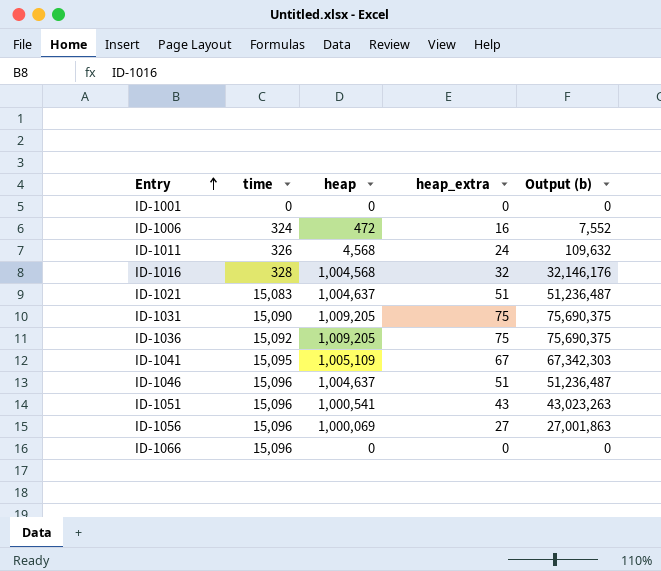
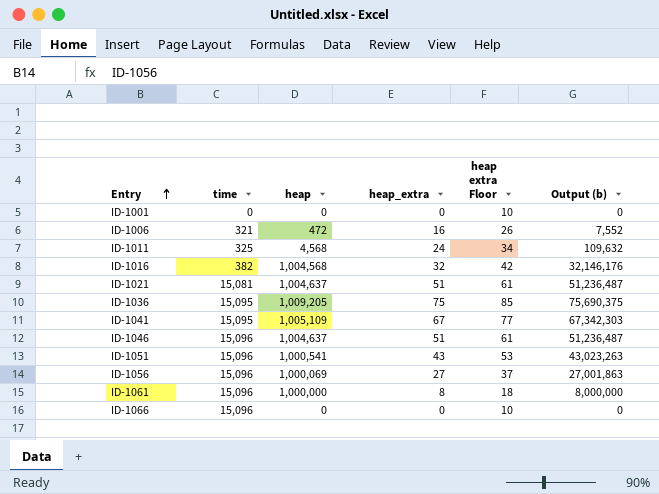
column heap extra Floor | formula: none -> [heap_extra] + 10
row ID-1031: 15,090 | 1,009,205 | 75 | 75,690,375 -> none
ID-1006 | time: 324 -> 321
ID-1011 | time: 326 -> 325
ID-1016 | time: 328 -> 382
ID-1021 | time: 15,083 -> 15,081
ID-1036 | time: 15,092 -> 15,095
row ID-1061: none -> 15,096 | 1,000,000 | 8 | 18 | 8,000,000

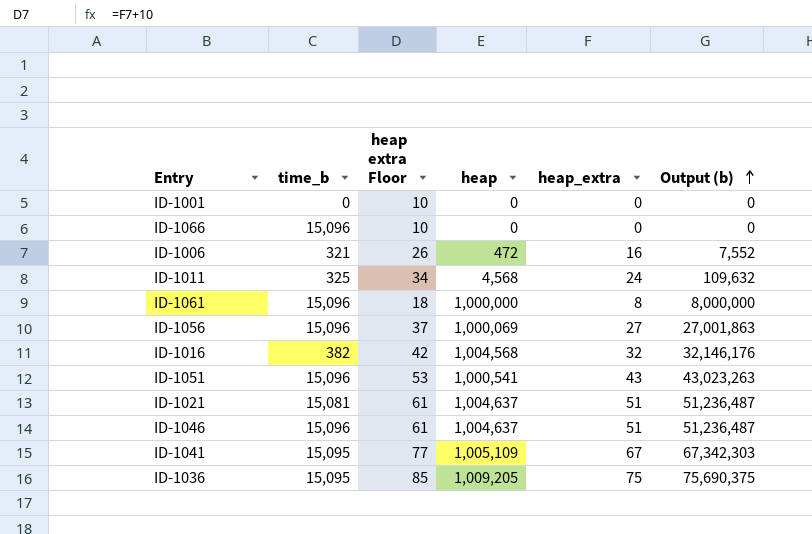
row order: Entry ascending -> Output (b) ascending
column name: time -> time_b
column heap extra Floor | position: 5 -> 3

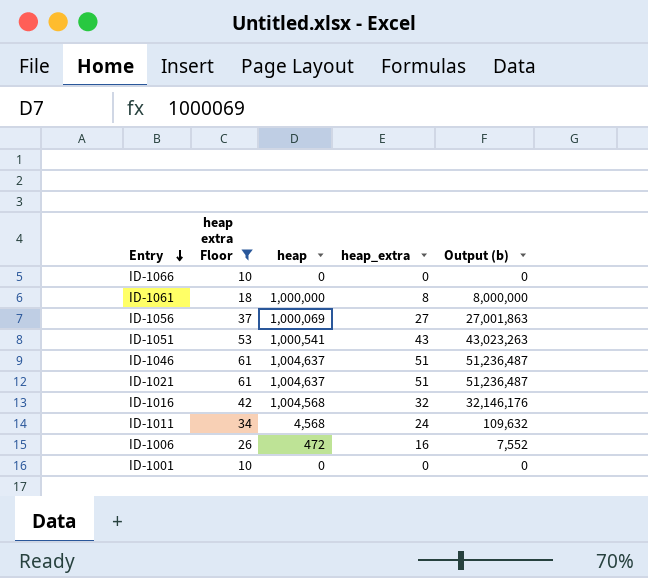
filter: none -> heap extra Floor <= 61
row order: Output (b) ascending -> Entry descending
column time_b | position: 2 -> none

